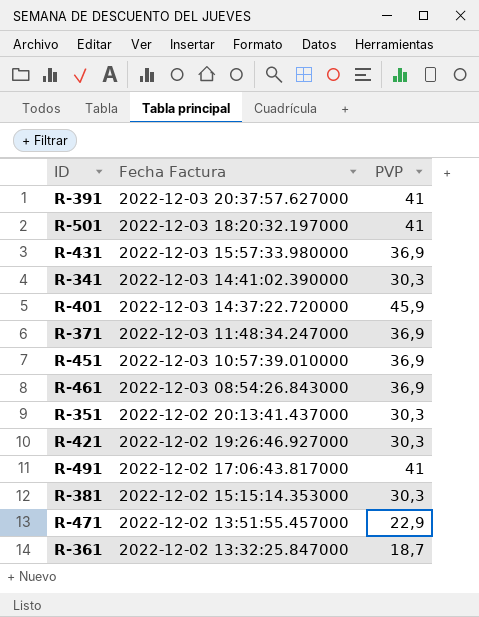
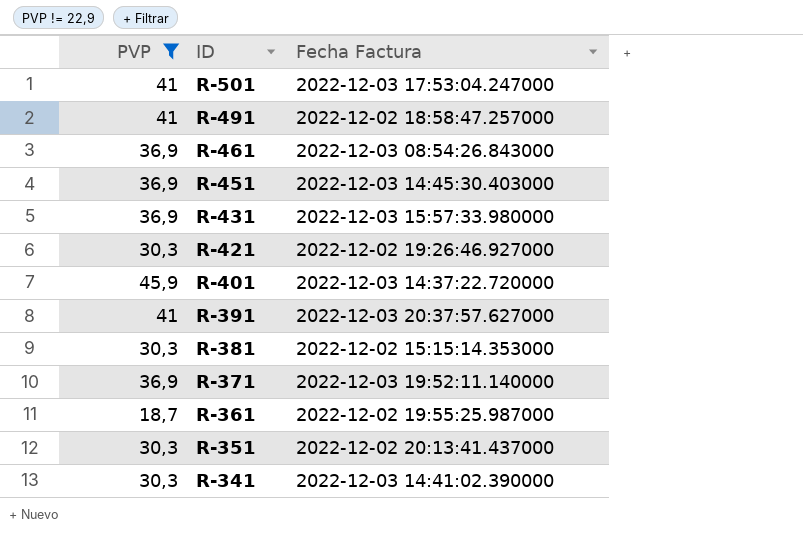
filter: none -> PVP != 22,9
row order: Fecha Factura descending -> ID descending
column PVP | position: 3 -> 1
R-501 | Fecha Factura: 2022-12-03 18:20:32.197000 -> 2022-12-03 17:53:04.247000
R-491 | Fecha Factura: 2022-12-02 17:06:43.817000 -> 2022-12-02 18:58:47.257000
R-451 | Fecha Factura: 2022-12-03 10:57:39.010000 -> 2022-12-03 14:45:30.403000
R-371 | Fecha Factura: 2022-12-03 11:48:34.247000 -> 2022-12-03 19:52:11.140000
R-361 | Fecha Factura: 2022-12-02 13:32:25.847000 -> 2022-12-02 19:55:25.987000

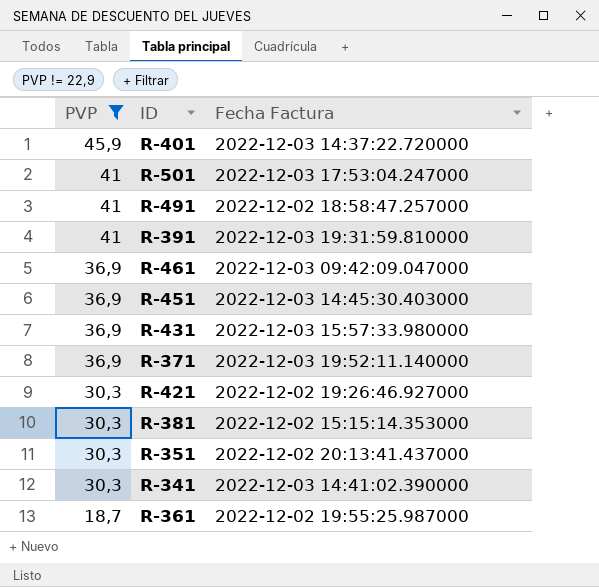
row order: ID descending -> PVP descending
R-391 | Fecha Factura: 2022-12-03 20:37:57.627000 -> 2022-12-03 19:31:59.810000
R-461 | Fecha Factura: 2022-12-03 08:54:26.843000 -> 2022-12-03 09:42:09.047000

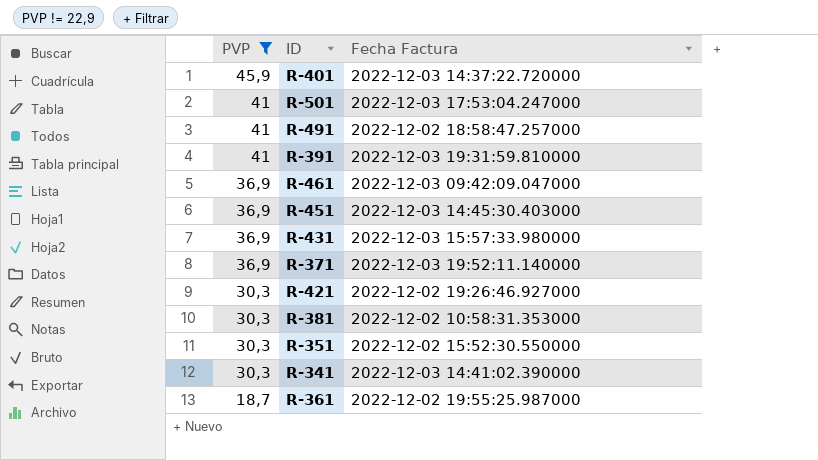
R-381 | Fecha Factura: 2022-12-02 15:15:14.353000 -> 2022-12-02 10:58:31.353000
R-351 | Fecha Factura: 2022-12-02 20:13:41.437000 -> 2022-12-02 15:52:30.550000

